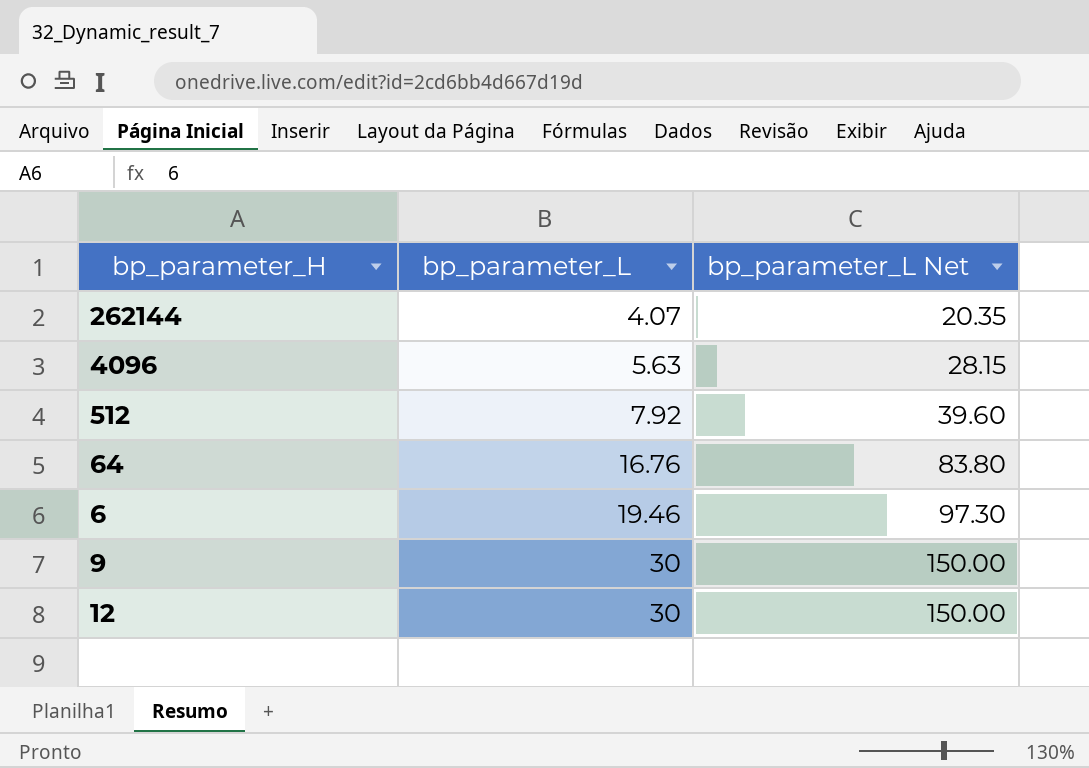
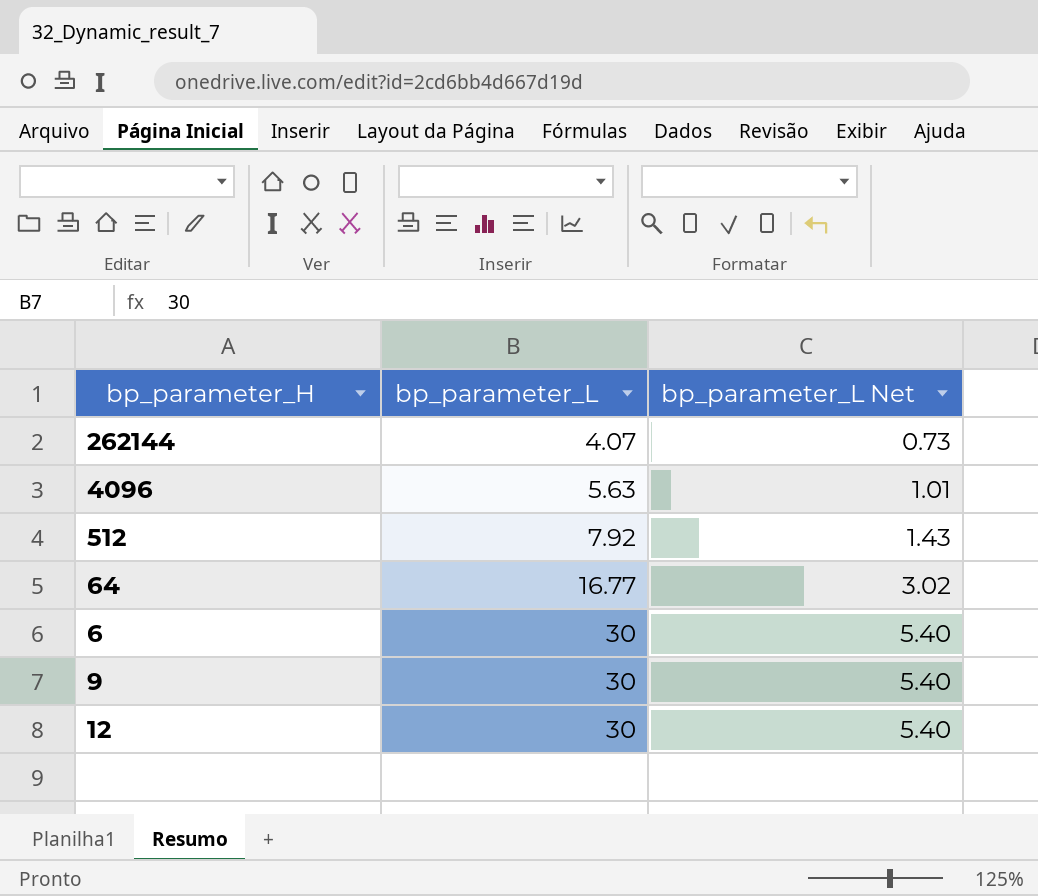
column bp_parameter_L Net | formula: [bp_parameter_L] * 5 -> [bp_parameter_L] * 0.18
64 | bp_parameter_L: 16.76 -> 16.77
6 | bp_parameter_L: 19.46 -> 30

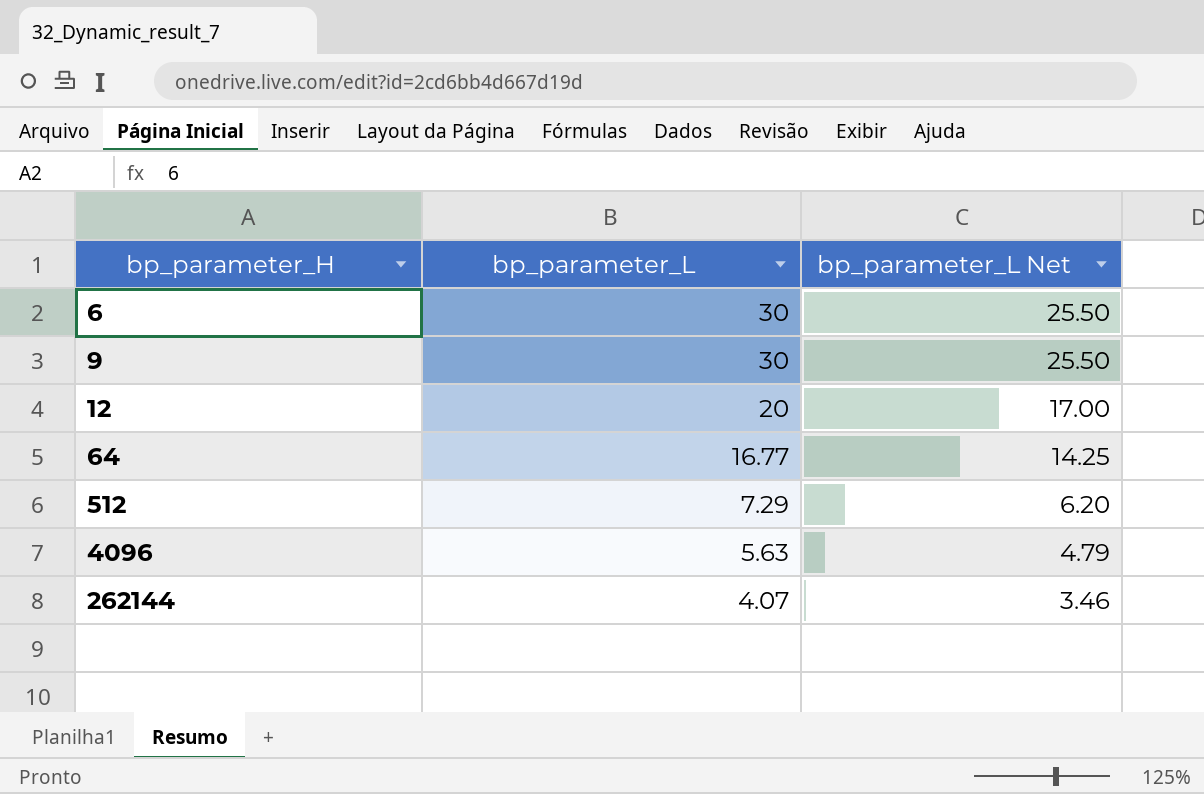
row order: bp_parameter_L ascending -> bp_parameter_H ascending
column bp_parameter_L Net | formula: [bp_parameter_L] * 0.18 -> [bp_parameter_L] * 0.85
12 | bp_parameter_L: 30 -> 20
512 | bp_parameter_L: 7.92 -> 7.29

